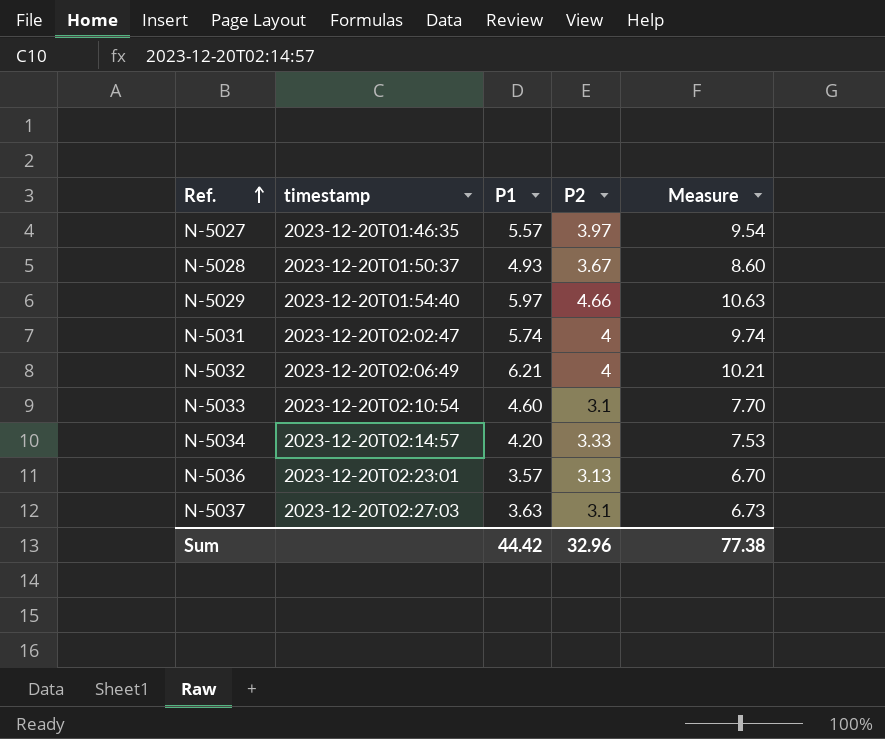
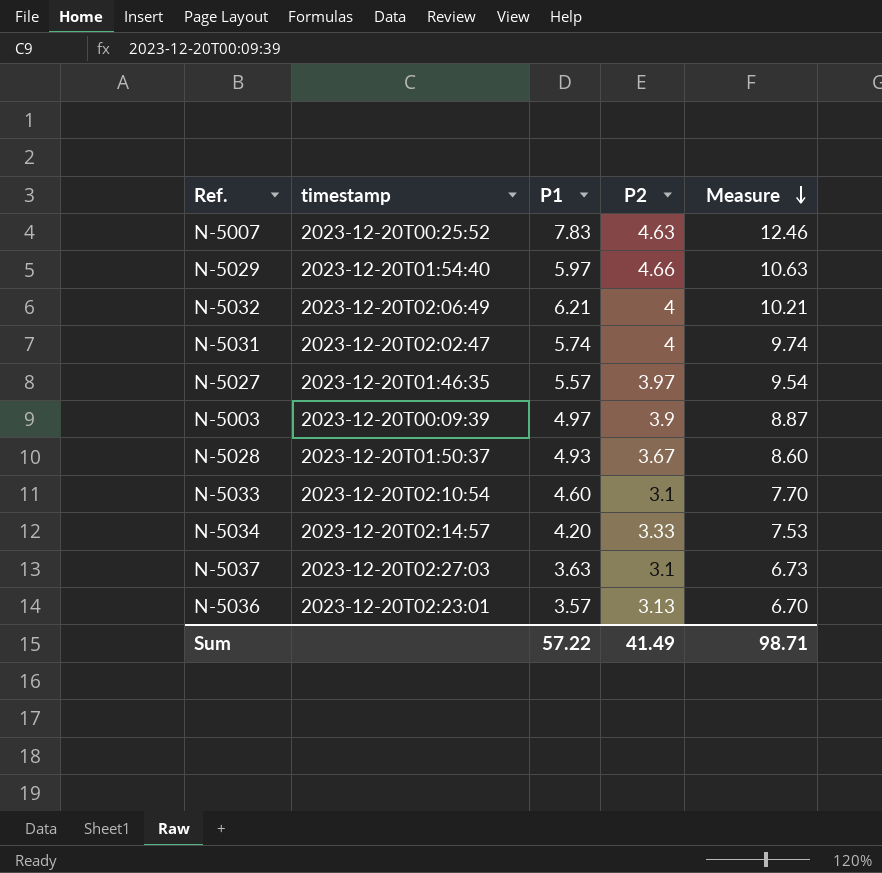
row order: Ref. ascending -> Measure descending
row N-5007: none -> 2023-12-20T00:25:52 | 7.83 | 4.63 | 12.46
row N-5003: none -> 2023-12-20T00:09:39 | 4.97 | 3.9 | 8.87
Sum | P1: 44.42 -> 57.22
Sum | P2: 32.96 -> 41.49
Sum | Measure: 77.38 -> 98.71

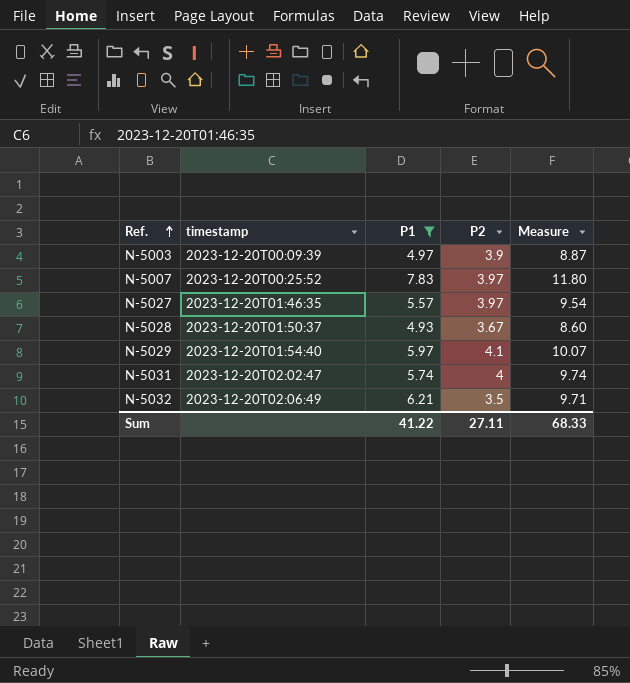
filter: none -> P1 >= 4.93
row order: Measure descending -> Ref. ascending
N-5007 | P2: 4.63 -> 3.97
N-5007 | Measure: 12.46 -> 11.80
N-5029 | P2: 4.66 -> 4.1
N-5029 | Measure: 10.63 -> 10.07
N-5032 | P2: 4 -> 3.5
N-5032 | Measure: 10.21 -> 9.71
Sum | P1: 57.22 -> 41.22
Sum | P2: 41.49 -> 27.11
Sum | Measure: 98.71 -> 68.33

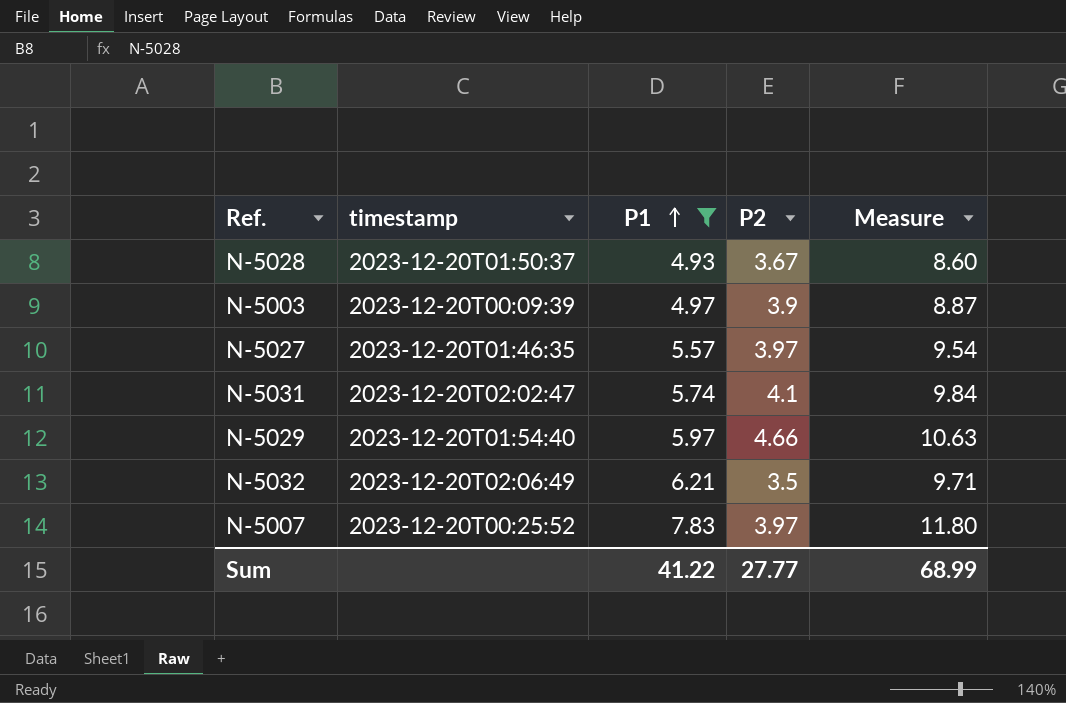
row order: Ref. ascending -> P1 ascending
N-5031 | P2: 4 -> 4.1
N-5031 | Measure: 9.74 -> 9.84
N-5029 | P2: 4.1 -> 4.66
N-5029 | Measure: 10.07 -> 10.63
Sum | P2: 27.11 -> 27.77
Sum | Measure: 68.33 -> 68.99

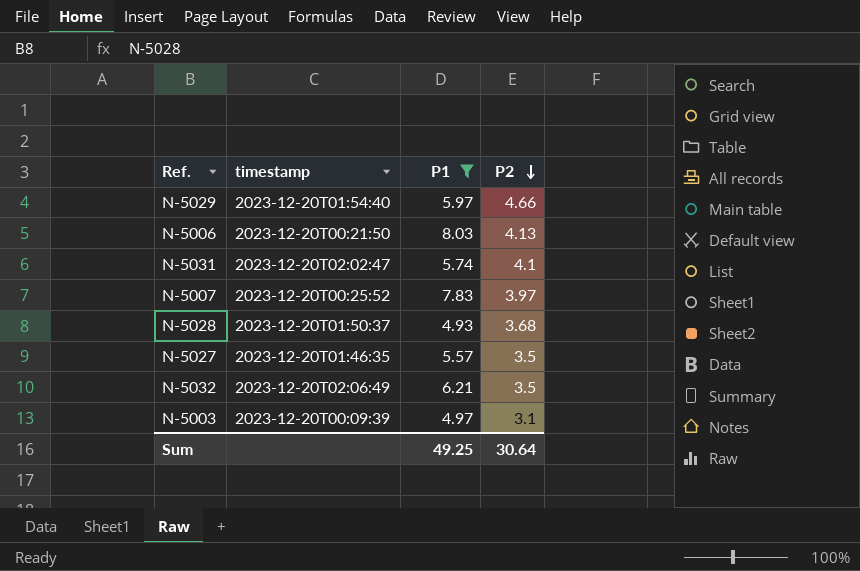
row order: P1 ascending -> P2 descending
column Measure | formula: [P1] + [P2] -> none
row N-5006: none -> 2023-12-20T00:21:50 | 8.03 | 4.13
N-5028 | P2: 3.67 -> 3.68
N-5027 | P2: 3.97 -> 3.5
N-5003 | P2: 3.9 -> 3.1
Sum | P1: 41.22 -> 49.25
Sum | P2: 27.77 -> 30.64

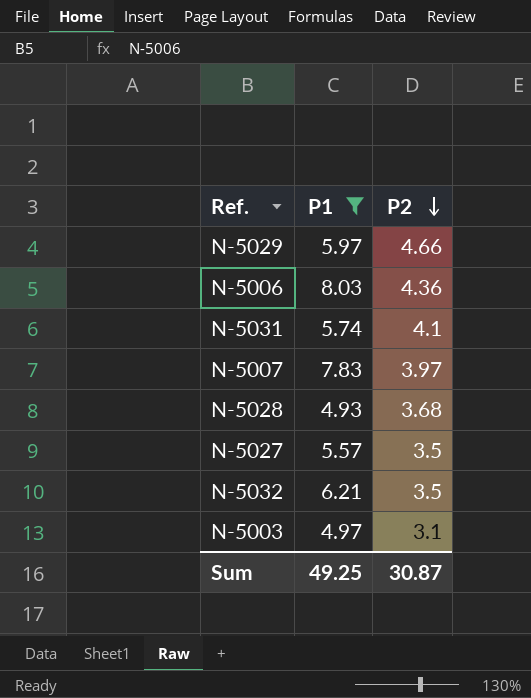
column timestamp | position: 2 -> none
N-5006 | P2: 4.13 -> 4.36
Sum | P2: 30.64 -> 30.87

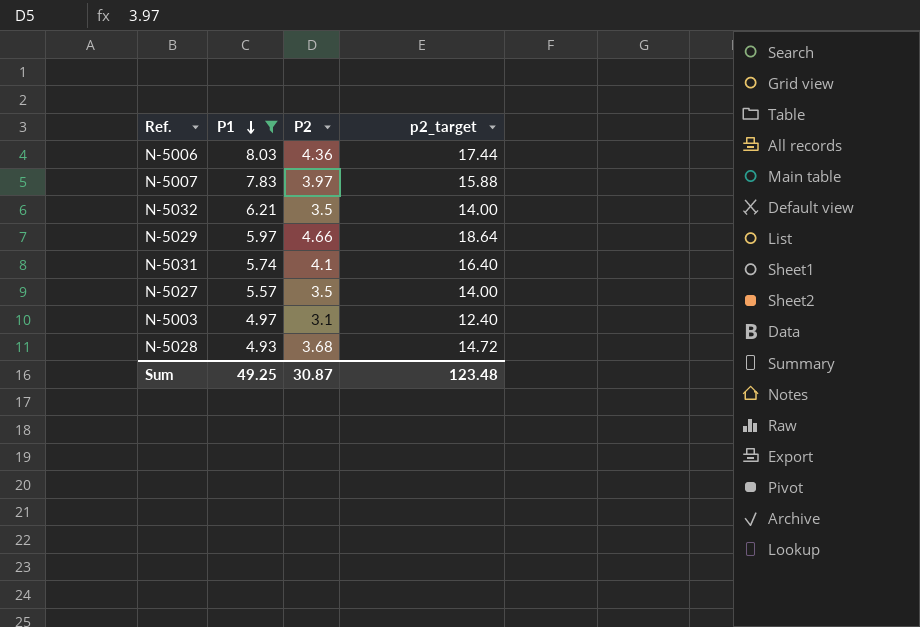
row order: P2 descending -> P1 descending
column p2_target | formula: none -> [P2] * 4

